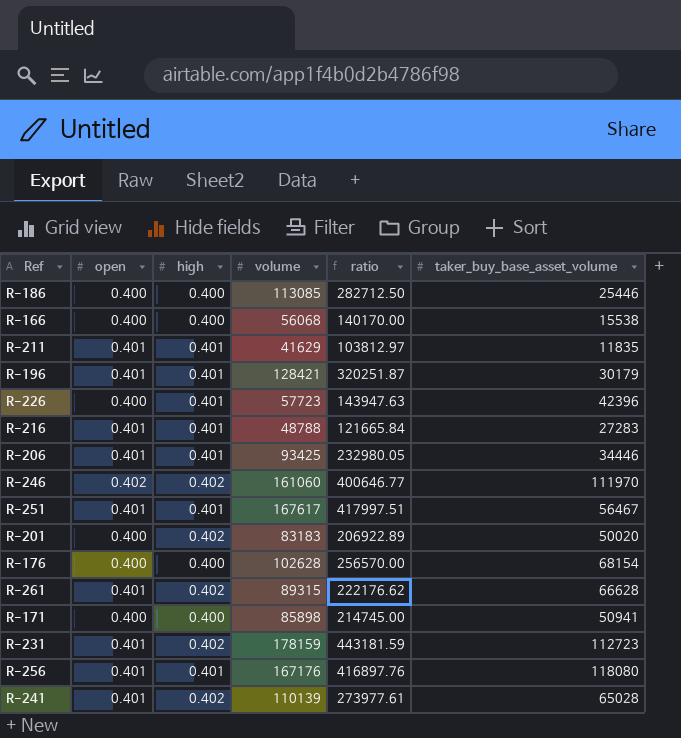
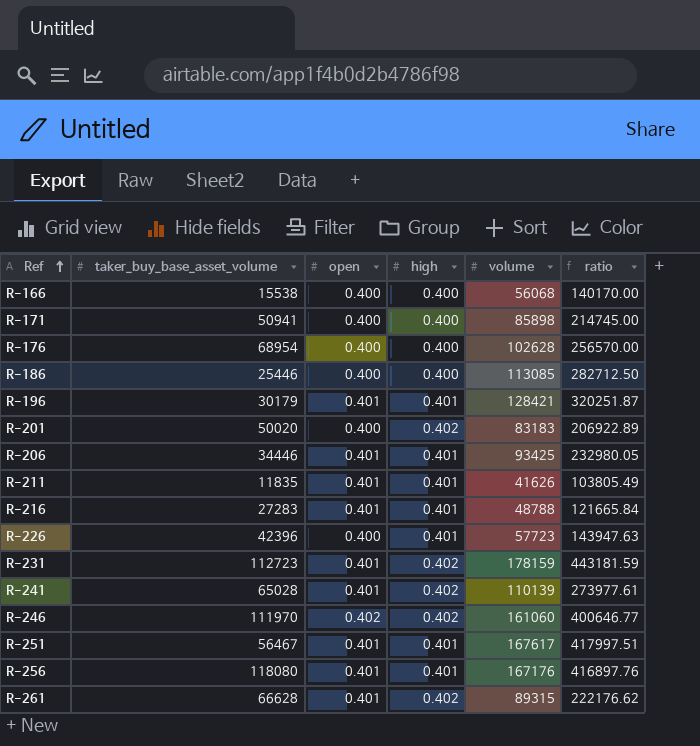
row order: none -> Ref ascending
column taker_buy_base_asset_volume | position: 6 -> 2
R-176 | taker_buy_base_asset_volume: 68154 -> 68954
R-211 | volume: 41629 -> 41626
R-211 | ratio: 103812.97 -> 103805.49

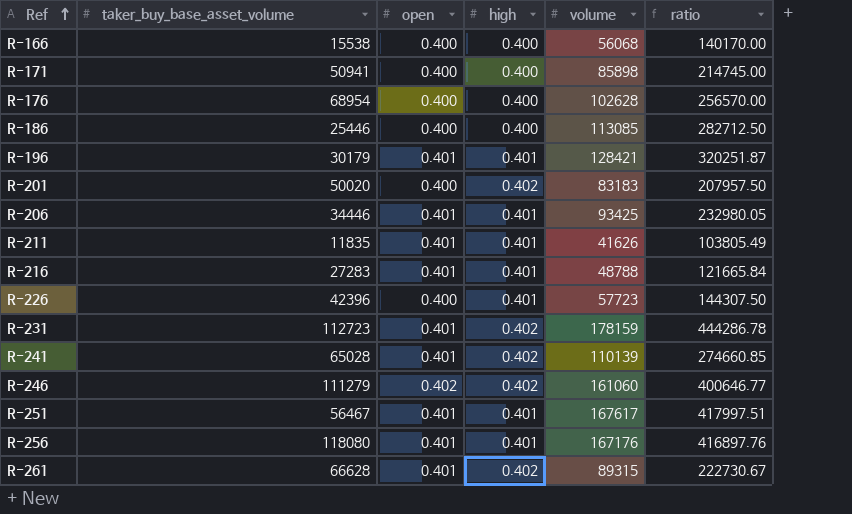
column ratio | formula: [volume] / [high] -> [volume] / [open]
R-246 | taker_buy_base_asset_volume: 111970 -> 111279

